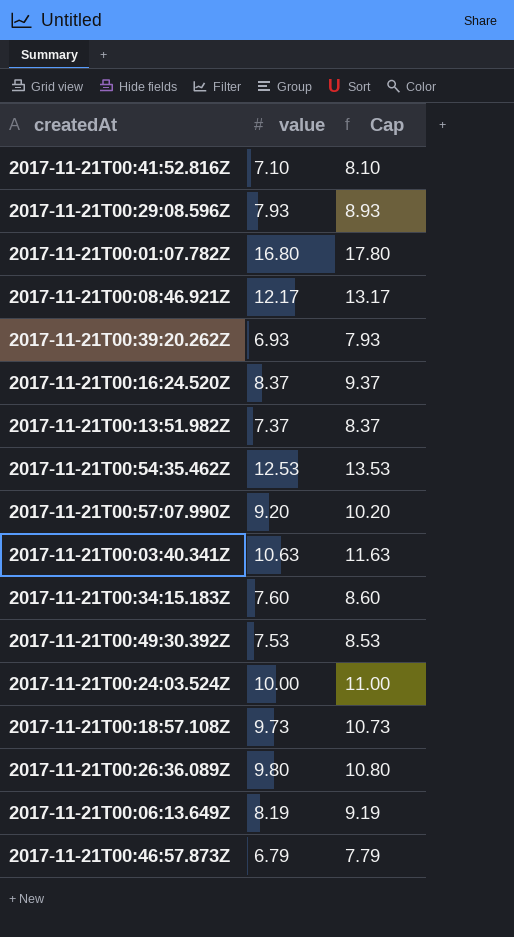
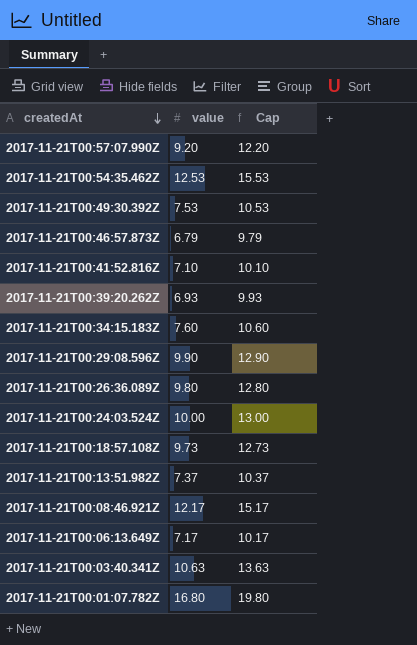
row order: none -> createdAt descending
column Cap | formula: [value] + 1 -> [value] + 3
row 2017-11-21T00:16:24.520Z: 8.37 | 9.37 -> none
2017-11-21T00:29:08.596Z | value: 7.93 -> 9.90
2017-11-21T00:06:13.649Z | value: 8.19 -> 7.17

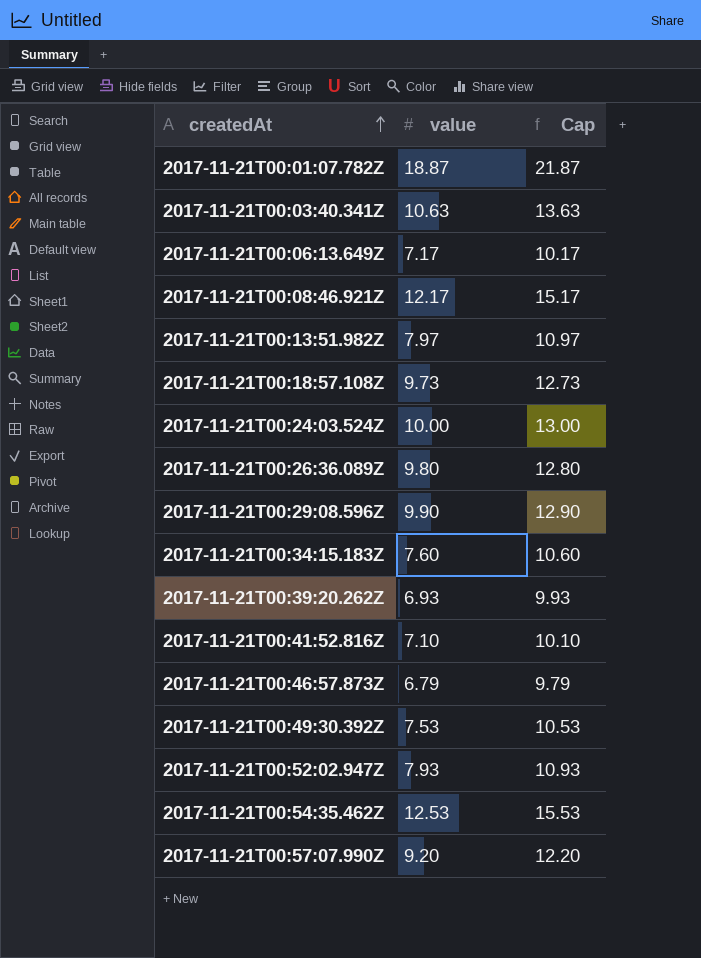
row order: createdAt descending -> createdAt ascending
2017-11-21T00:01:07.782Z | value: 16.80 -> 18.87
2017-11-21T00:01:07.782Z | Cap: 19.80 -> 21.87
2017-11-21T00:13:51.982Z | value: 7.37 -> 7.97
2017-11-21T00:13:51.982Z | Cap: 10.37 -> 10.97
row 2017-11-21T00:52:02.947Z: none -> 7.93 | 10.93

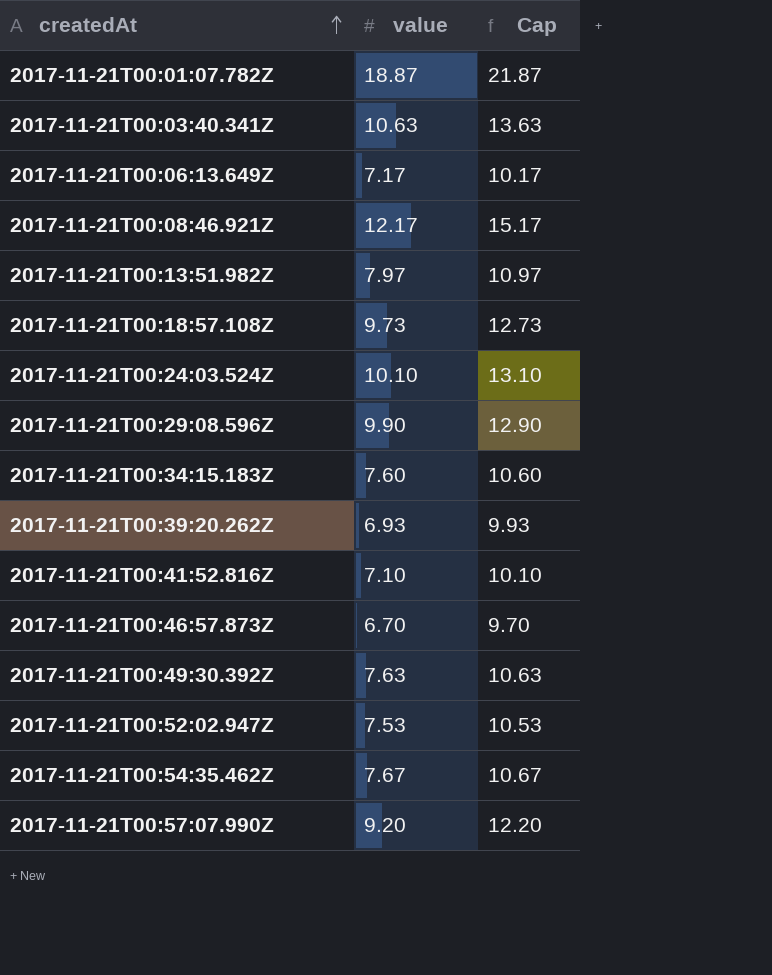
row 2017-11-21T00:26:36.089Z: 9.80 | 12.80 -> none
2017-11-21T00:24:03.524Z | value: 10.00 -> 10.10
2017-11-21T00:24:03.524Z | Cap: 13.00 -> 13.10
2017-11-21T00:46:57.873Z | value: 6.79 -> 6.70
2017-11-21T00:46:57.873Z | Cap: 9.79 -> 9.70
2017-11-21T00:49:30.392Z | value: 7.53 -> 7.63
2017-11-21T00:49:30.392Z | Cap: 10.53 -> 10.63
2017-11-21T00:52:02.947Z | value: 7.93 -> 7.53
2017-11-21T00:52:02.947Z | Cap: 10.93 -> 10.53
2017-11-21T00:54:35.462Z | value: 12.53 -> 7.67
2017-11-21T00:54:35.462Z | Cap: 15.53 -> 10.67

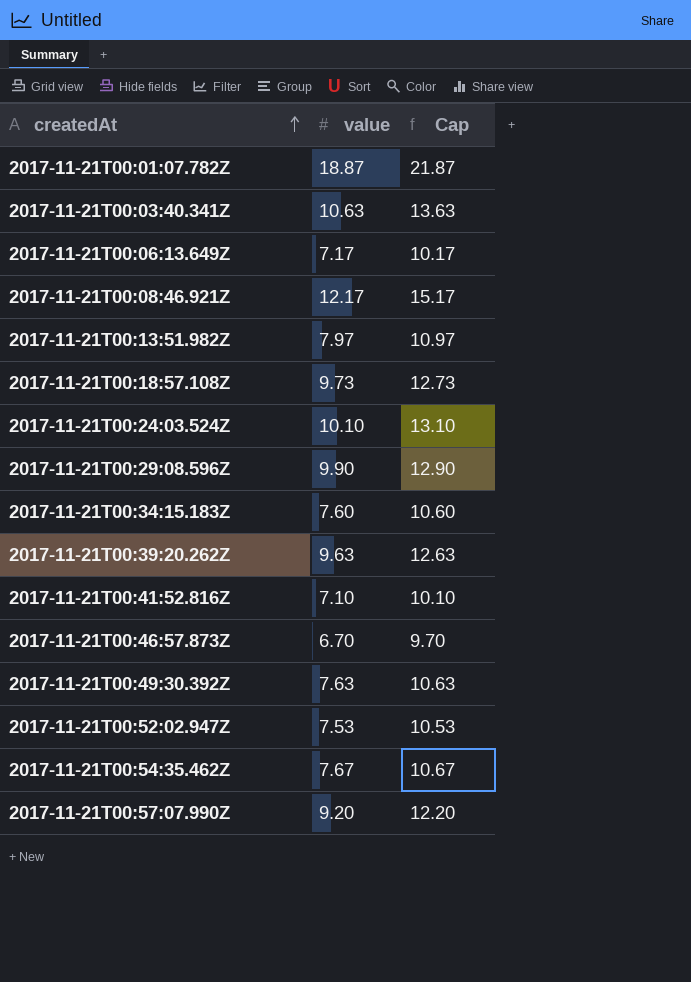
2017-11-21T00:39:20.262Z | value: 6.93 -> 9.63
2017-11-21T00:39:20.262Z | Cap: 9.93 -> 12.63

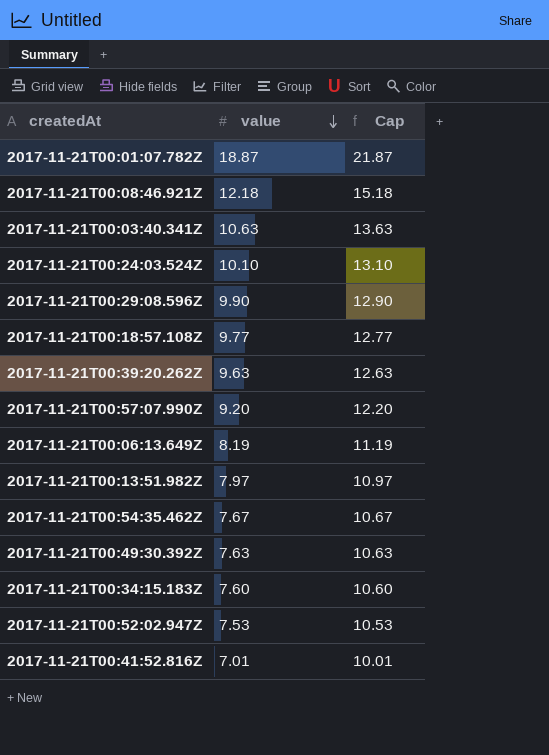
row order: createdAt ascending -> value descending
row 2017-11-21T00:46:57.873Z: 6.70 | 9.70 -> none
2017-11-21T00:08:46.921Z | value: 12.17 -> 12.18
2017-11-21T00:08:46.921Z | Cap: 15.17 -> 15.18
2017-11-21T00:18:57.108Z | value: 9.73 -> 9.77
2017-11-21T00:18:57.108Z | Cap: 12.73 -> 12.77
2017-11-21T00:06:13.649Z | value: 7.17 -> 8.19
2017-11-21T00:06:13.649Z | Cap: 10.17 -> 11.19
2017-11-21T00:41:52.816Z | value: 7.10 -> 7.01
2017-11-21T00:41:52.816Z | Cap: 10.10 -> 10.01

